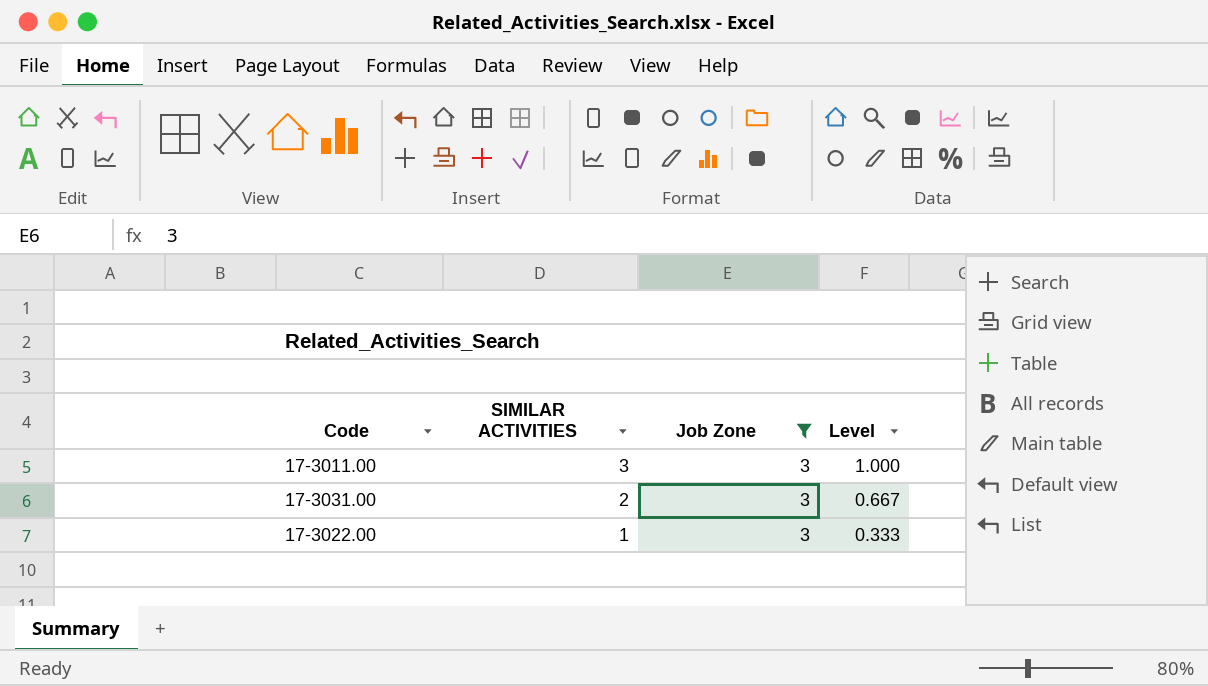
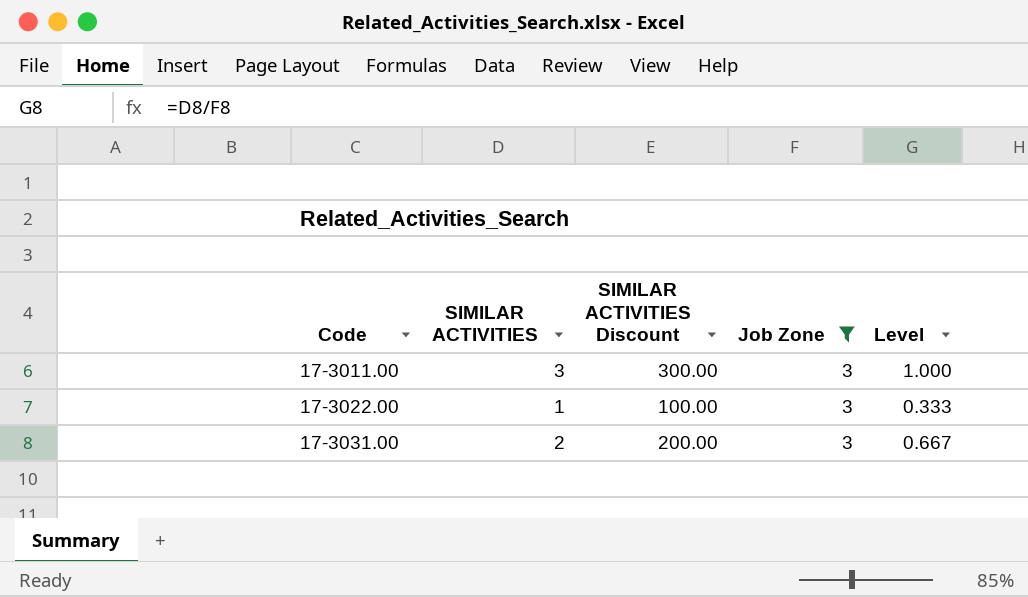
row order: SIMILAR ACTIVITIES descending -> Code ascending
column SIMILAR ACTIVITIES Discount | formula: none -> [SIMILAR ACTIVITIES] * 100

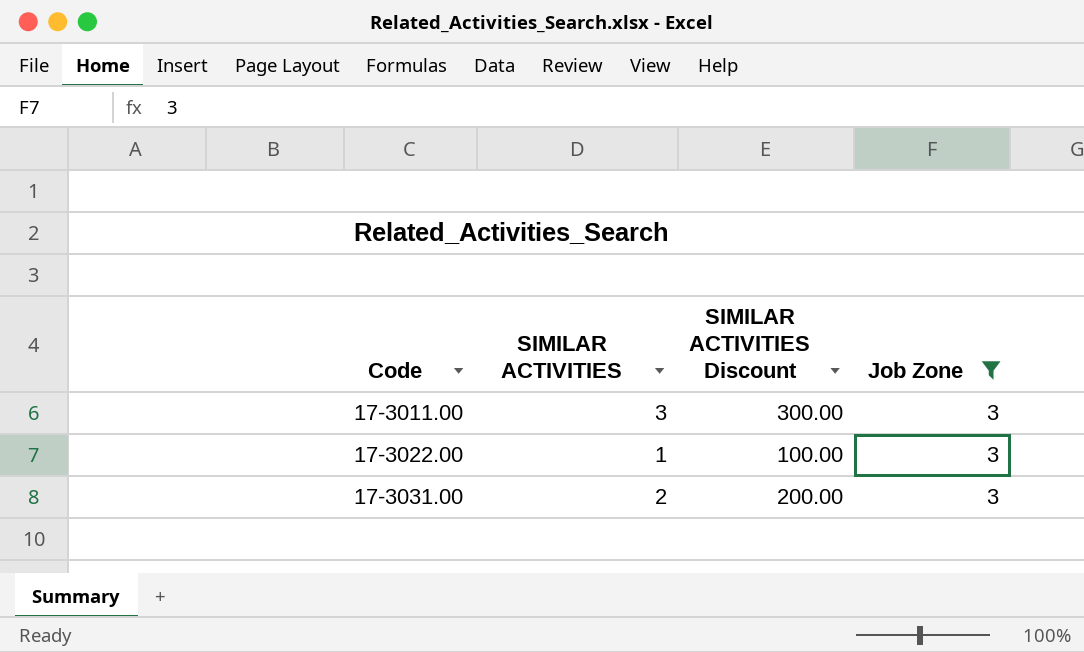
column Level | formula: [SIMILAR ACTIVITIES] / [Job Zone] -> none

